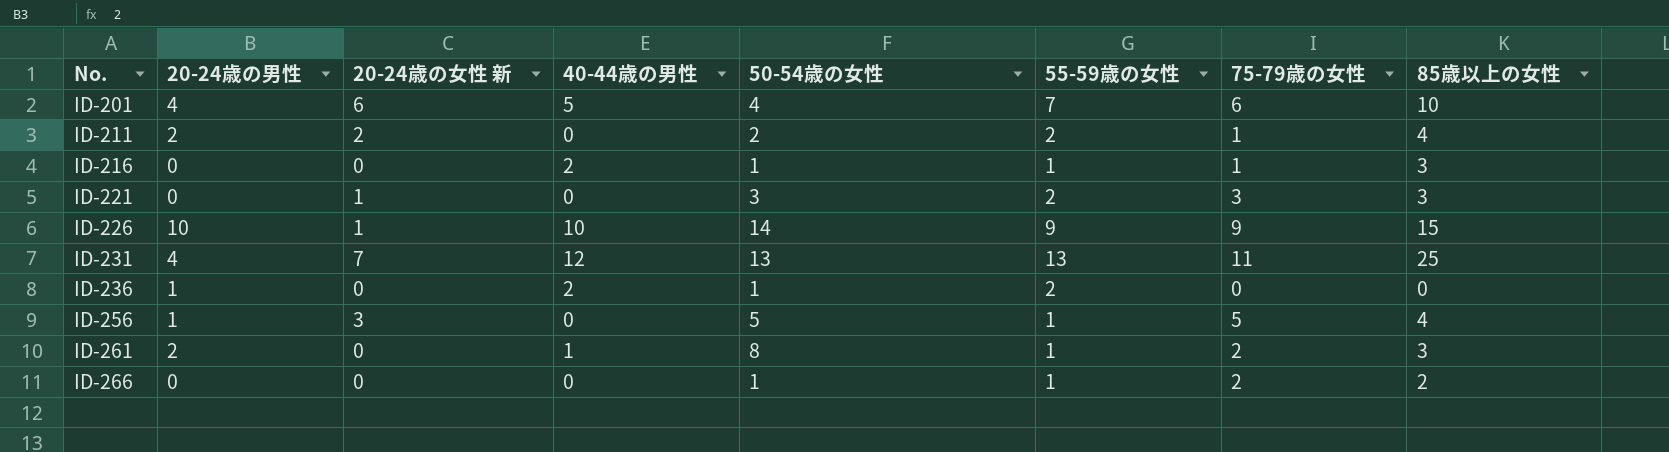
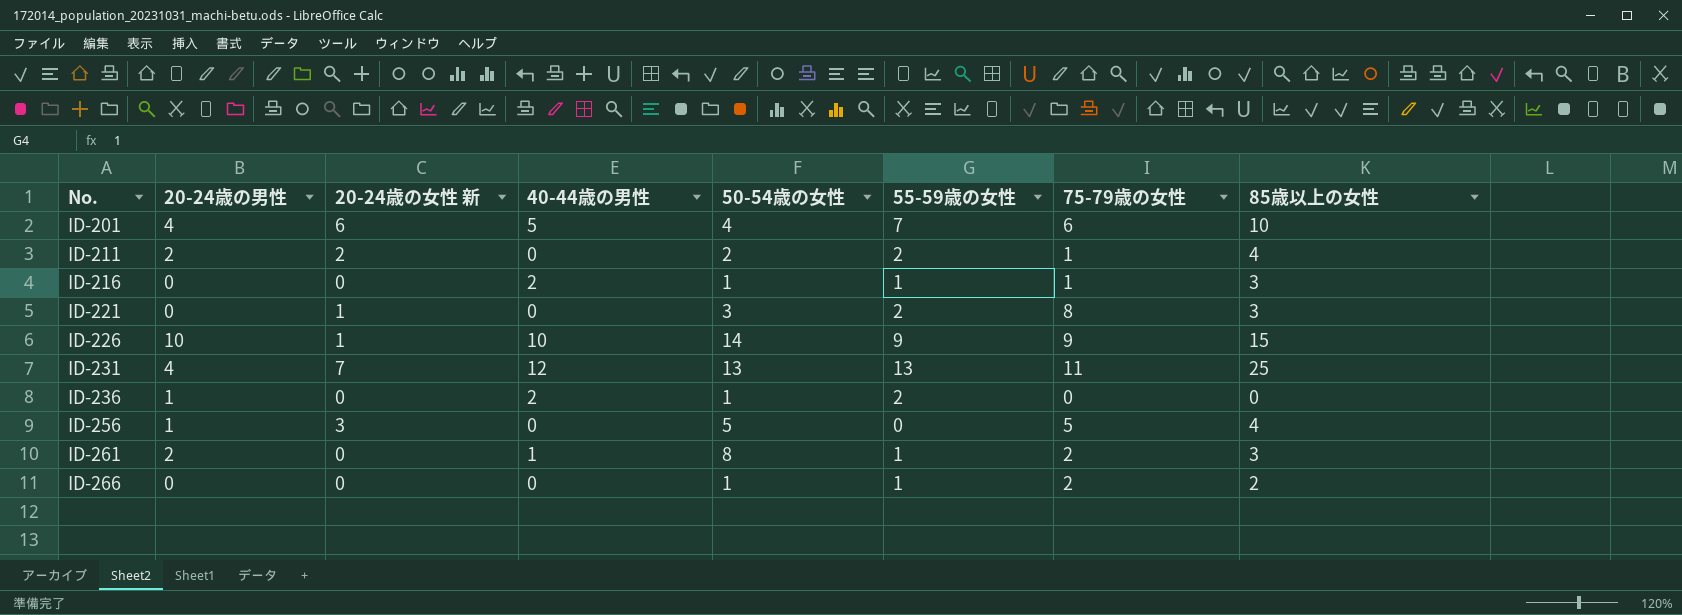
ID-221 | 75-79歳の女性: 3 -> 8
ID-256 | 55-59歳の女性: 1 -> 0

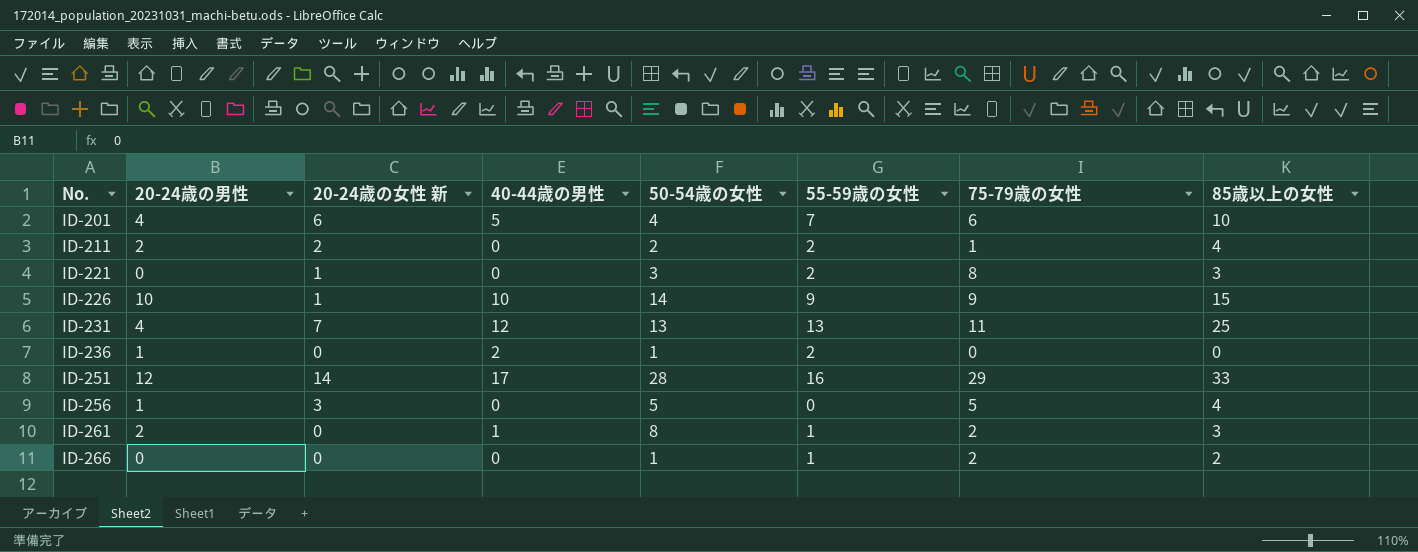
row ID-216: 0 | 0 | 2 | 1 | 1 | 1 | 3 -> none
row ID-251: none -> 12 | 14 | 17 | 28 | 16 | 29 | 33

